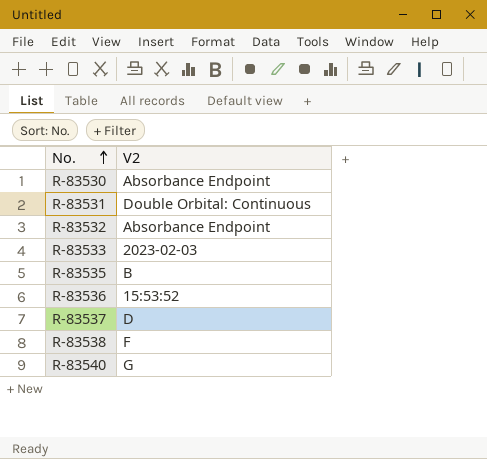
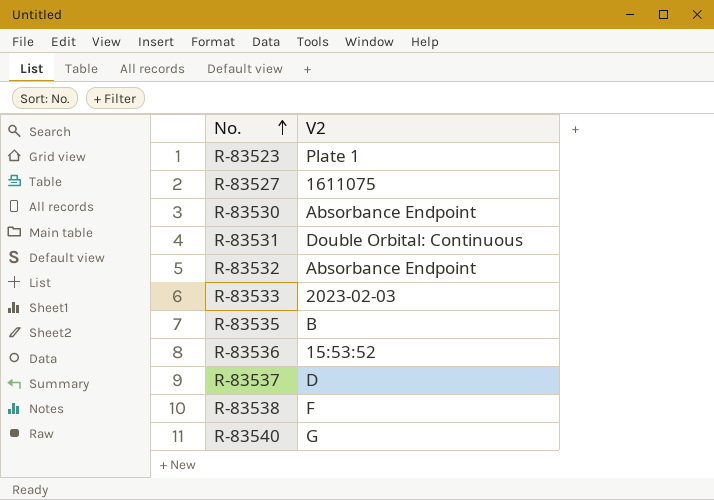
row R-83523: none -> Plate 1
row R-83527: none -> 1611075

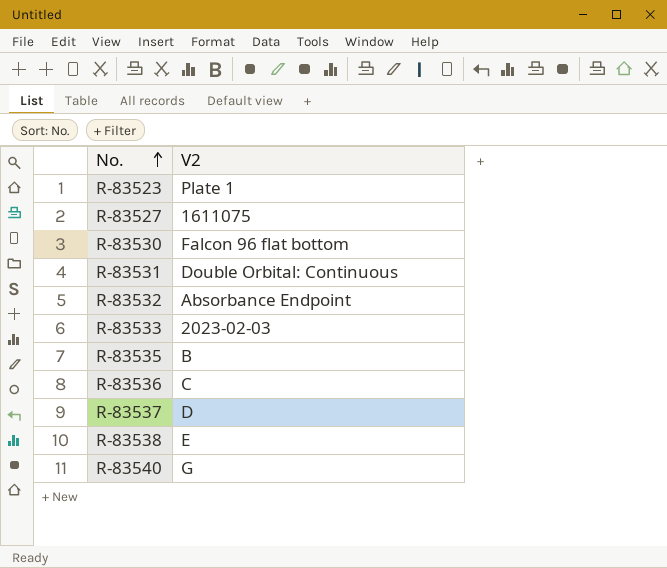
R-83530 | V2: Absorbance Endpoint -> Falcon 96 flat bottom
R-83536 | V2: 15:53:52 -> C
R-83538 | V2: F -> E

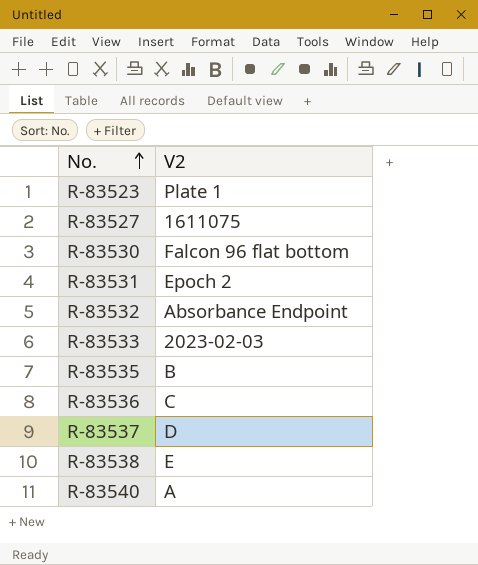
R-83531 | V2: Double Orbital: Continuous -> Epoch 2
R-83540 | V2: G -> A

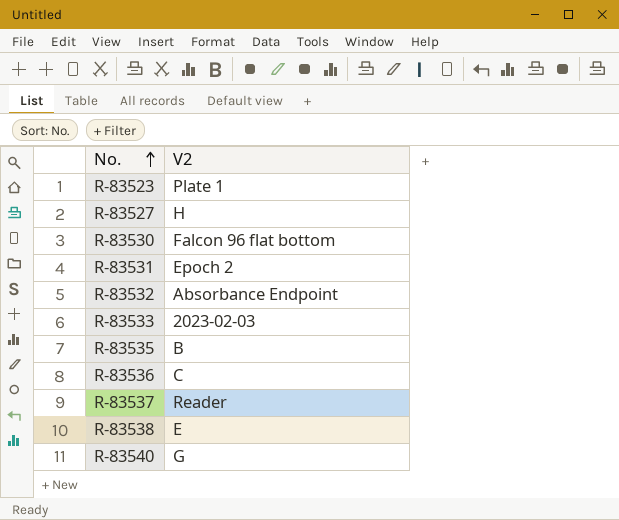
R-83527 | V2: 1611075 -> H
R-83537 | V2: D -> Reader
R-83540 | V2: A -> G

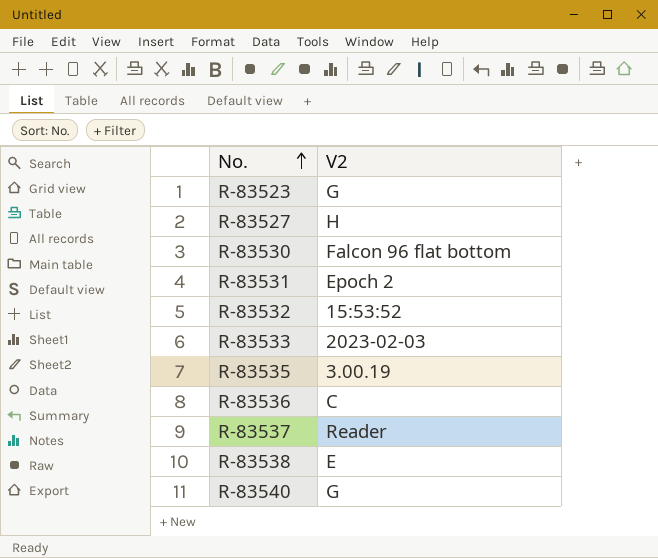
R-83523 | V2: Plate 1 -> G
R-83532 | V2: Absorbance Endpoint -> 15:53:52
R-83535 | V2: B -> 3.00.19

